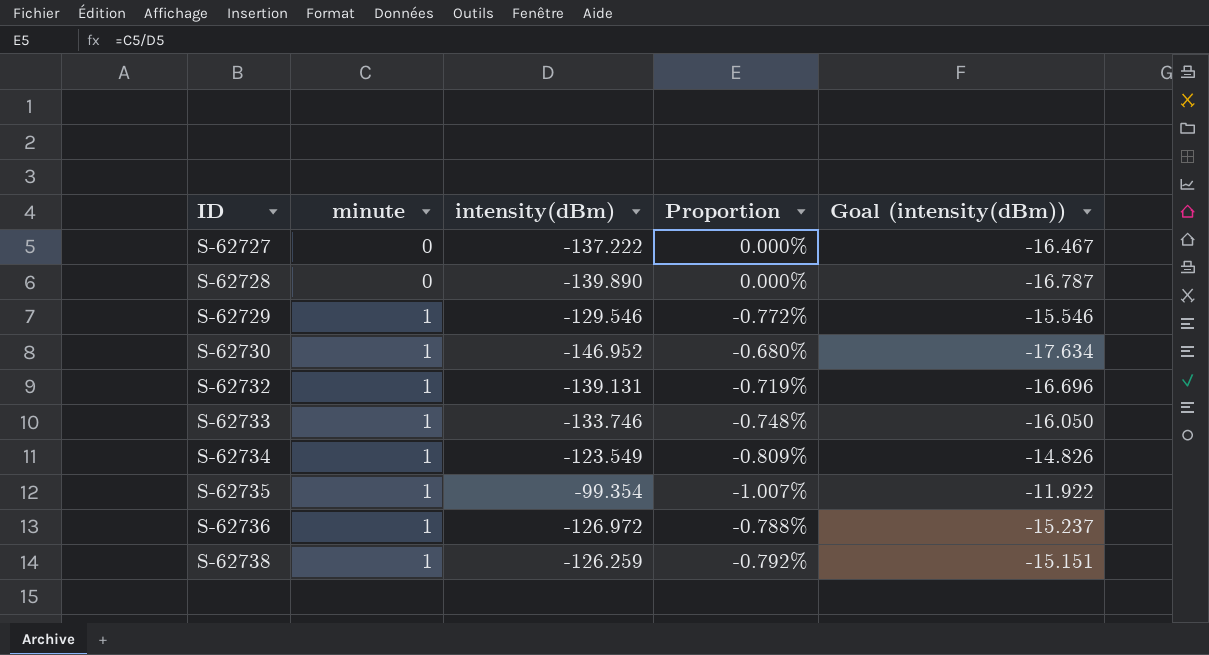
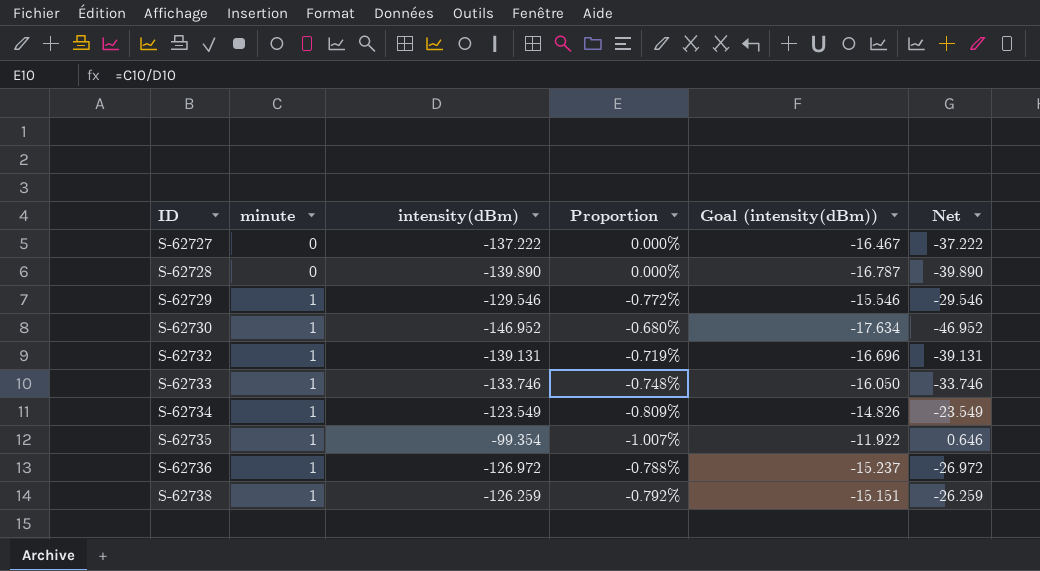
column Net | formula: none -> [intensity(dBm)] + 100

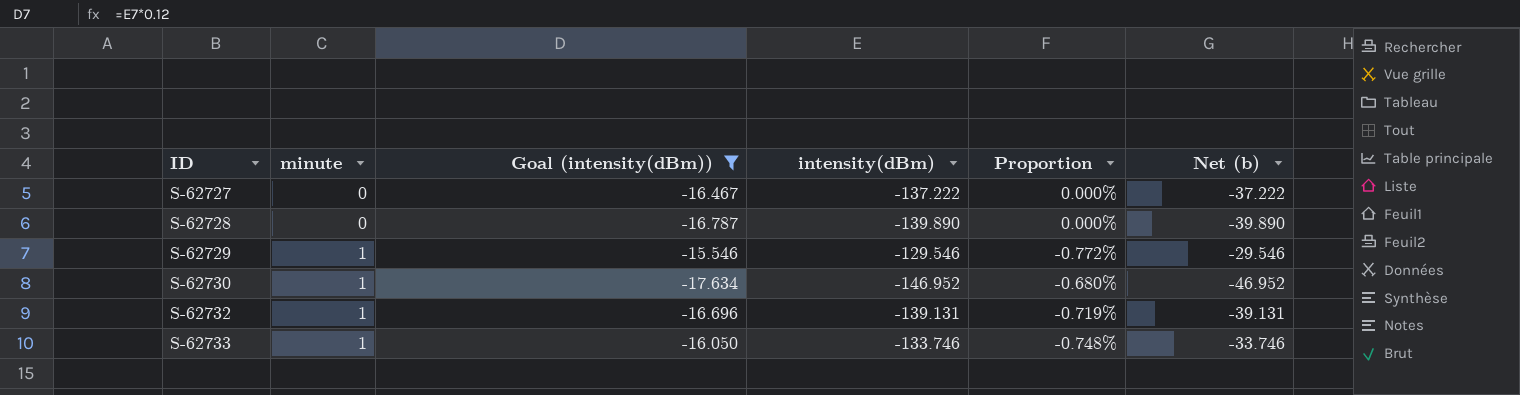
filter: none -> Goal (intensity(dBm)) <= -15.546
column Goal (intensity(dBm)) | position: 5 -> 3
column name: Net -> Net (b)

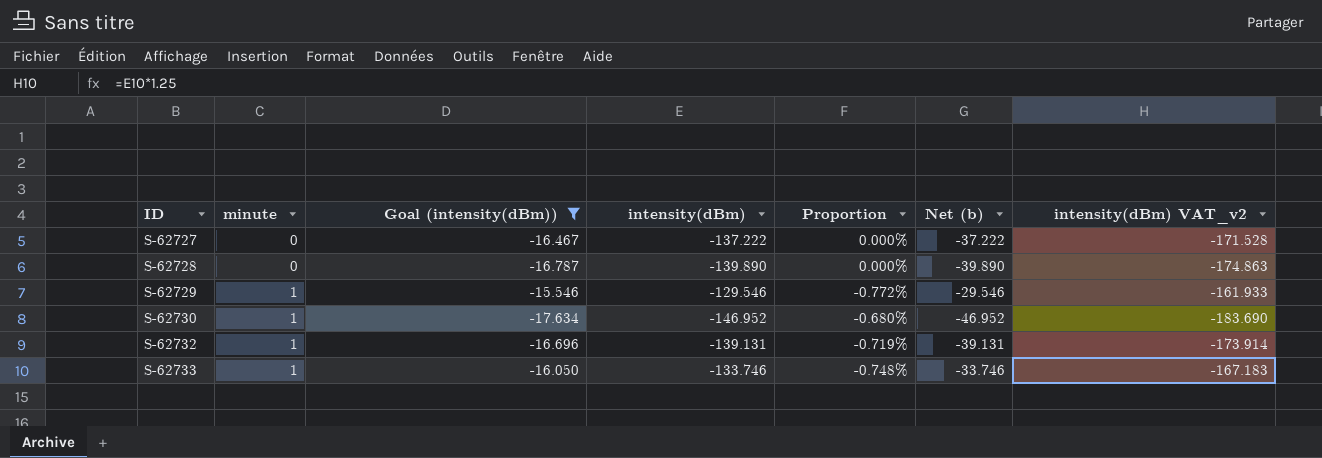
column intensity(dBm) VAT_v2 | formula: none -> [intensity(dBm)] * 1.25

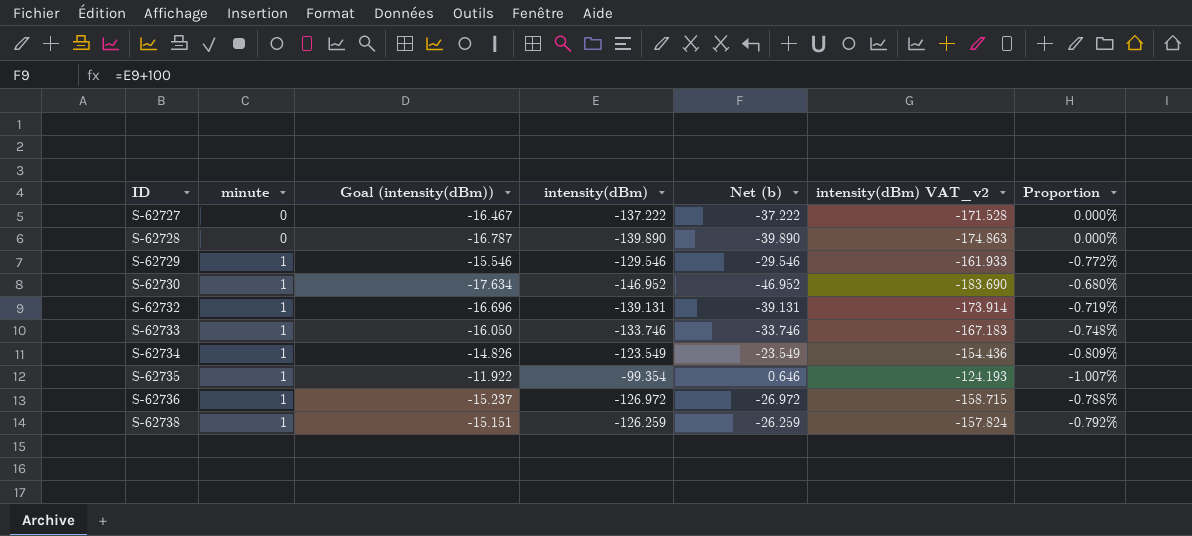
filter: Goal (intensity(dBm)) <= -15.546 -> none
column Proportion | position: 5 -> 7

